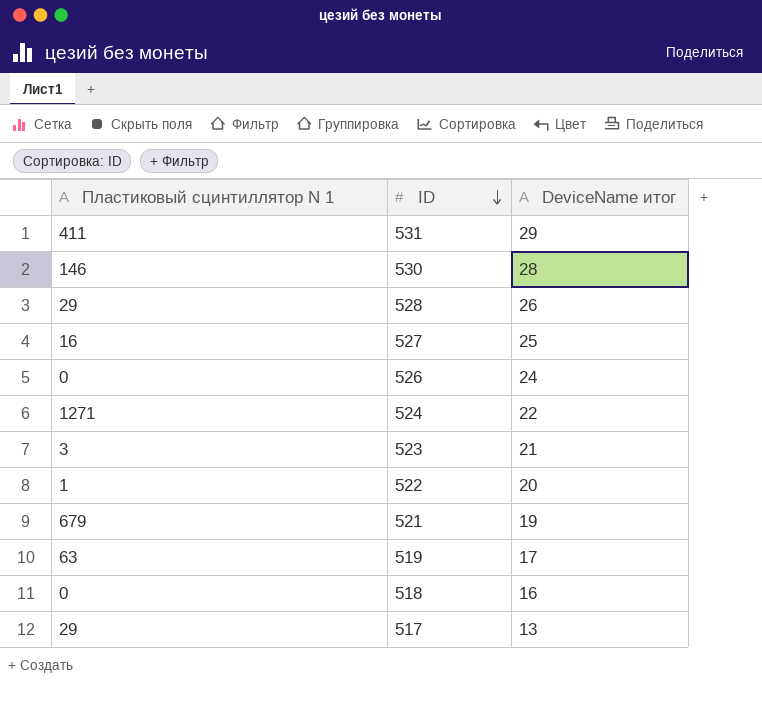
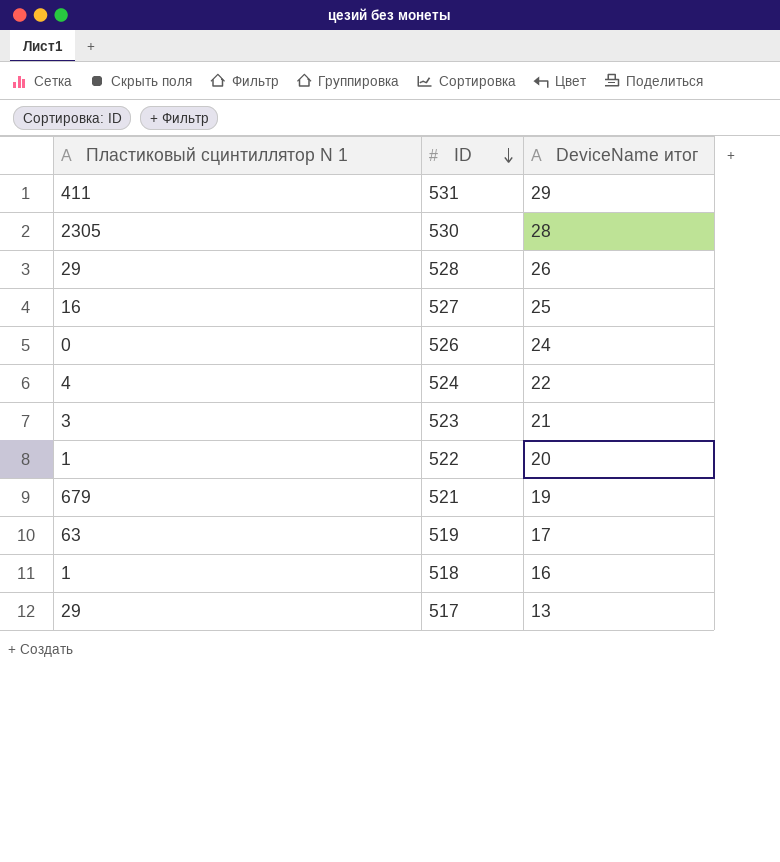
530 | Пластиковый сцинтиллятор N 1: 146 -> 2305
524 | Пластиковый сцинтиллятор N 1: 1271 -> 4
518 | Пластиковый сцинтиллятор N 1: 0 -> 1

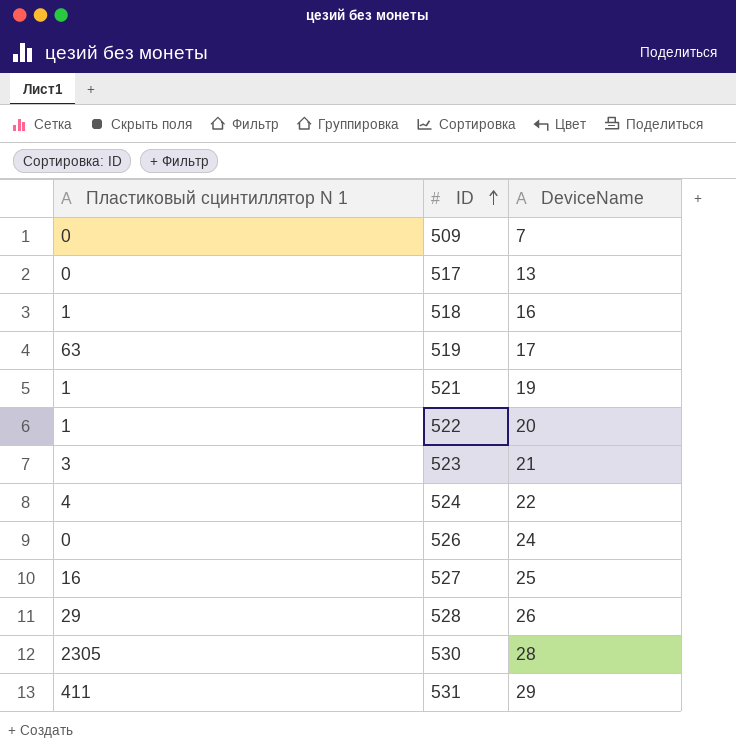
row order: ID descending -> ID ascending
column name: DeviceName итог -> DeviceName
row 509: none -> 0 | 7
517 | Пластиковый сцинтиллятор N 1: 29 -> 0
521 | Пластиковый сцинтиллятор N 1: 679 -> 1

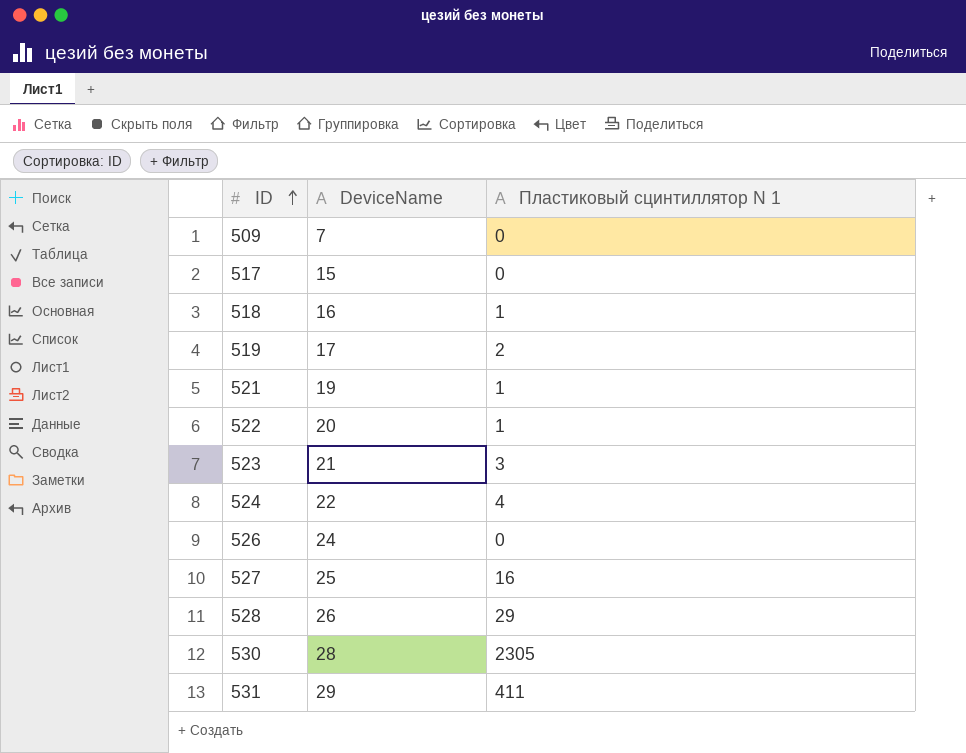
column Пластиковый сцинтиллятор N 1 | position: 1 -> 3
517 | DeviceName: 13 -> 15
519 | Пластиковый сцинтиллятор N 1: 63 -> 2

